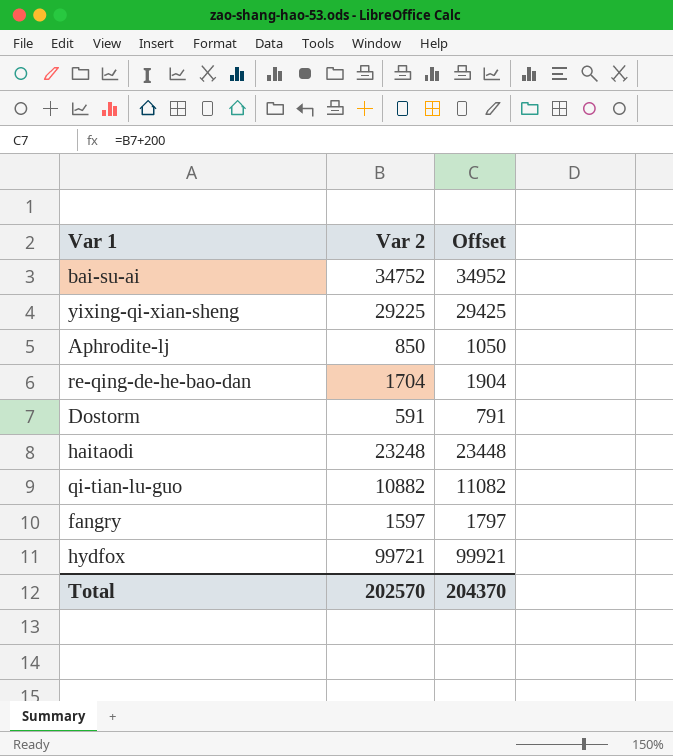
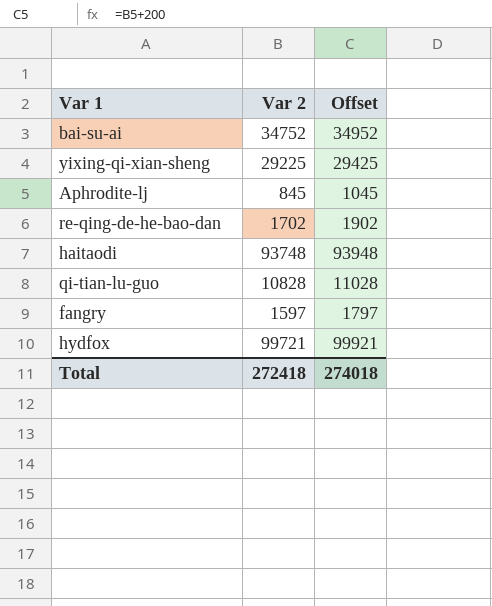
row Dostorm: 591 | 791 -> none
Aphrodite-lj | Var 2: 850 -> 845
Aphrodite-lj | Offset: 1050 -> 1045
re-qing-de-he-bao-dan | Var 2: 1704 -> 1702
re-qing-de-he-bao-dan | Offset: 1904 -> 1902
haitaodi | Var 2: 23248 -> 93748
haitaodi | Offset: 23448 -> 93948
qi-tian-lu-guo | Var 2: 10882 -> 10828
qi-tian-lu-guo | Offset: 11082 -> 11028
Total | Var 2: 202570 -> 272418
Total | Offset: 204370 -> 274018

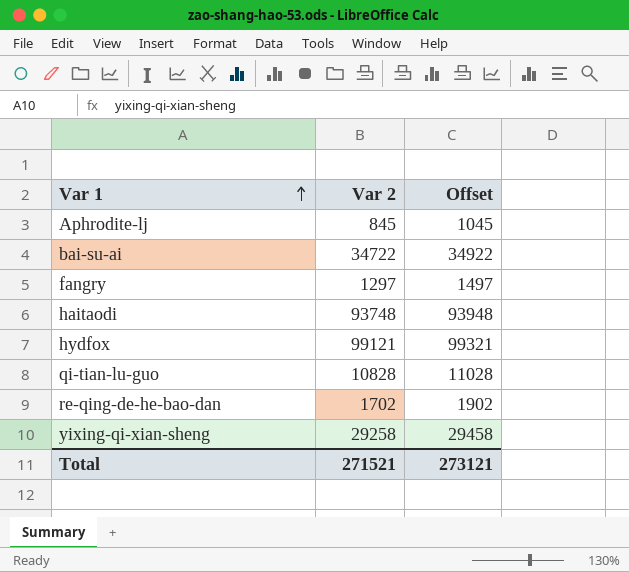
row order: none -> Var 1 ascending
bai-su-ai | Var 2: 34752 -> 34722
bai-su-ai | Offset: 34952 -> 34922
fangry | Var 2: 1597 -> 1297
fangry | Offset: 1797 -> 1497
hydfox | Var 2: 99721 -> 99121
hydfox | Offset: 99921 -> 99321
yixing-qi-xian-sheng | Var 2: 29225 -> 29258
yixing-qi-xian-sheng | Offset: 29425 -> 29458
Total | Var 2: 272418 -> 271521
Total | Offset: 274018 -> 273121

